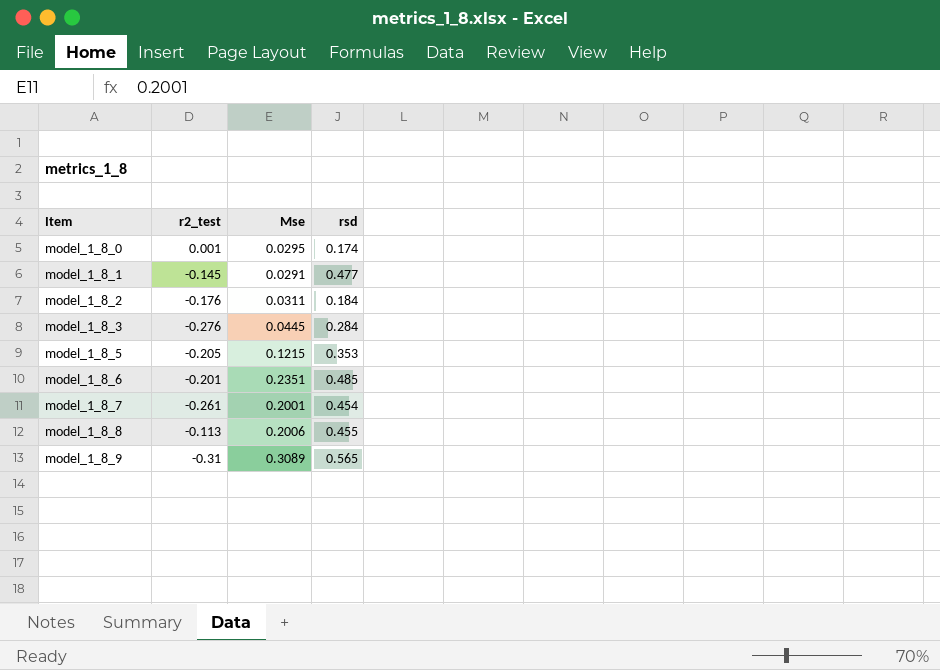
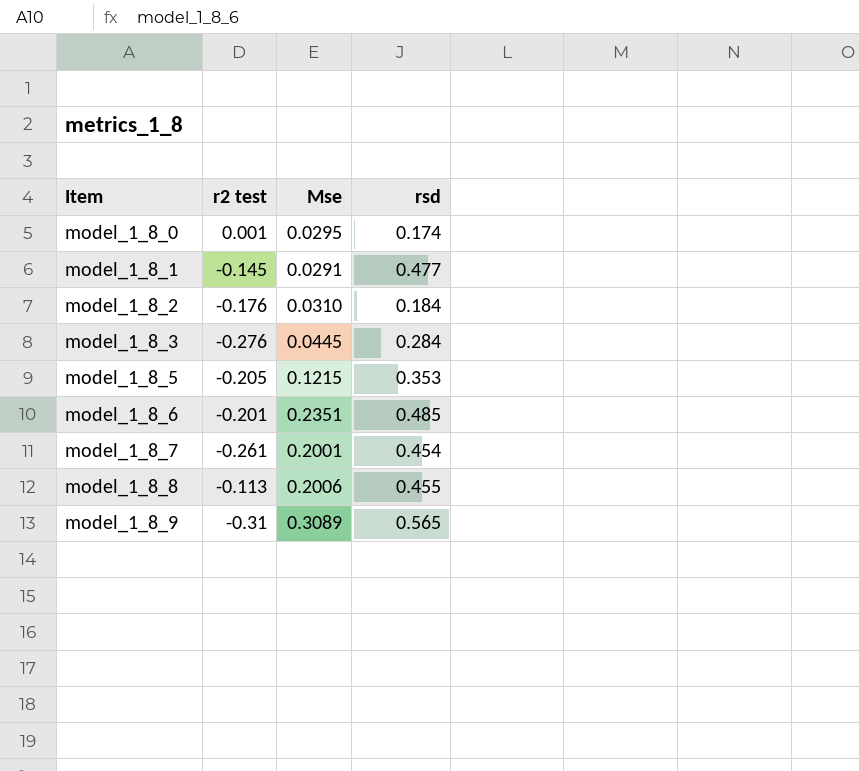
column name: r2_test -> r2 test
model_1_8_2 | Mse: 0.0311 -> 0.0310

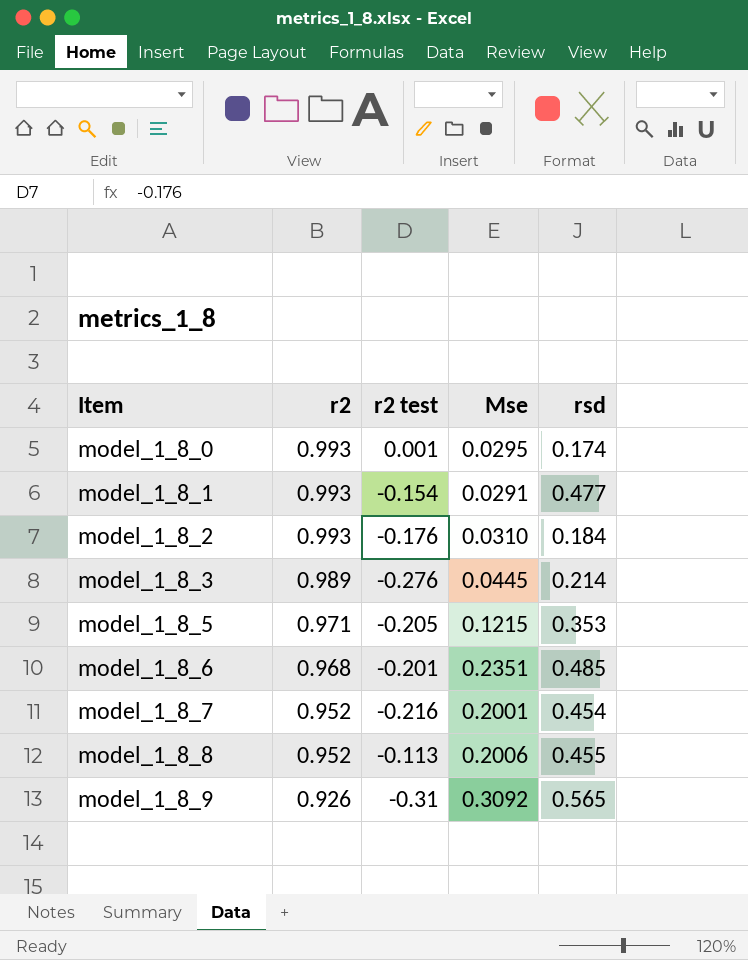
column r2 | position: none -> 2
model_1_8_1 | r2 test: -0.145 -> -0.154
model_1_8_3 | rsd: 0.284 -> 0.214
model_1_8_7 | r2 test: -0.261 -> -0.216
model_1_8_9 | Mse: 0.3089 -> 0.3092

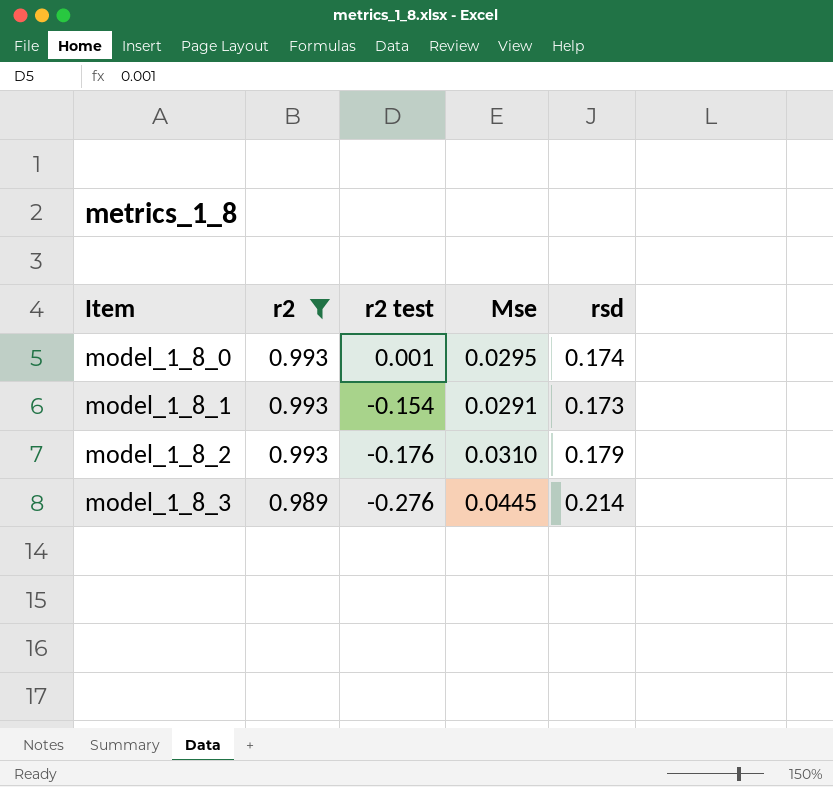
filter: none -> r2 >= 0.989
model_1_8_1 | rsd: 0.477 -> 0.173
model_1_8_2 | rsd: 0.184 -> 0.179

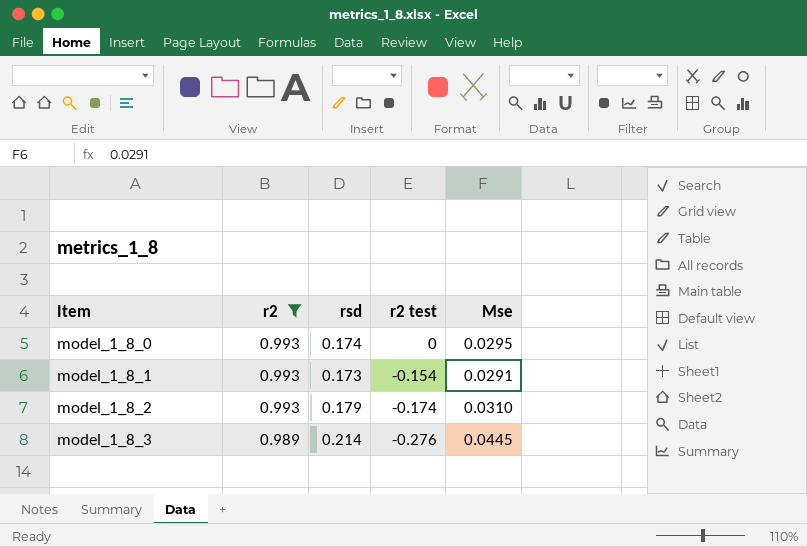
column rsd | position: 5 -> 3
model_1_8_0 | r2 test: 0.001 -> 0
model_1_8_2 | r2 test: -0.176 -> -0.174

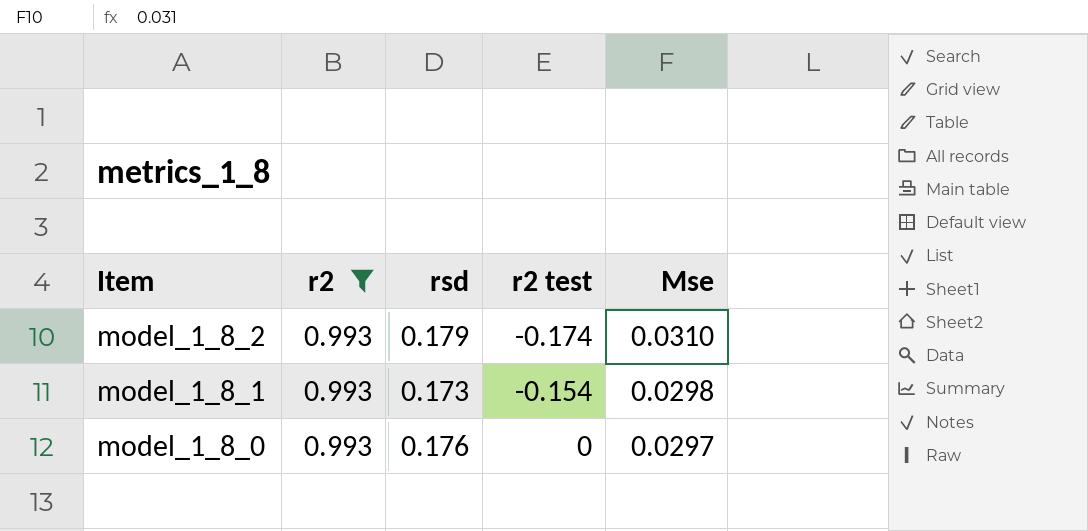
row order: Item ascending -> Item descending
row model_1_8_3: 0.989 | 0.214 | -0.276 | 0.0445 -> none
model_1_8_1 | Mse: 0.0291 -> 0.0298
model_1_8_0 | rsd: 0.174 -> 0.176
model_1_8_0 | Mse: 0.0295 -> 0.0297

